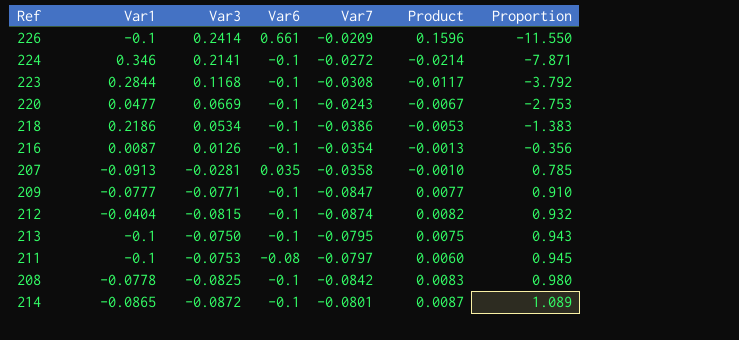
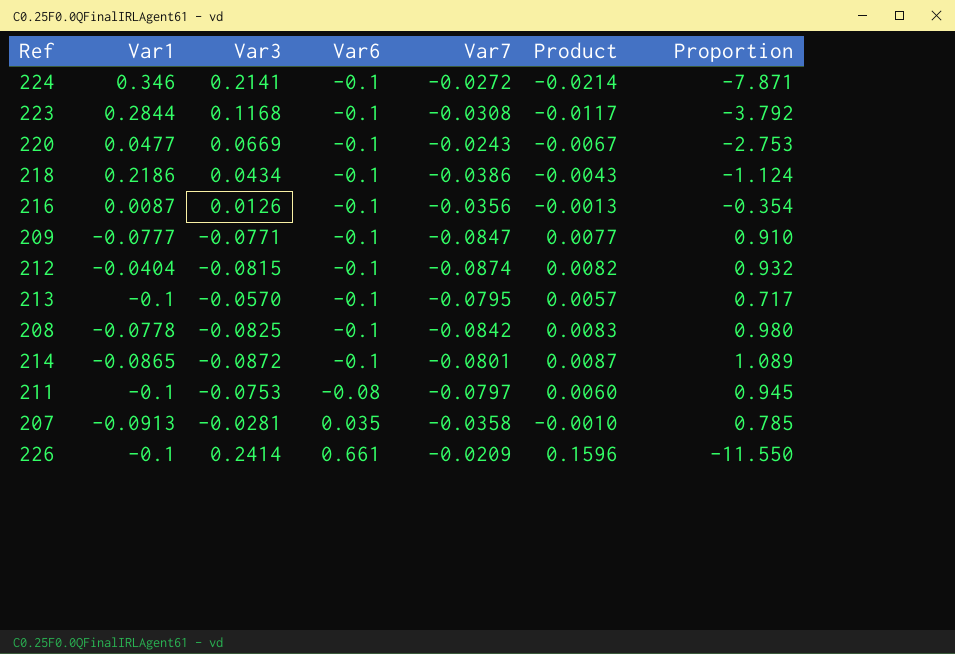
row order: Proportion ascending -> Var6 ascending
218 | Var3: 0.0534 -> 0.0434
218 | Product: -0.0053 -> -0.0043
218 | Proportion: -1.383 -> -1.124
216 | Var7: -0.0354 -> -0.0356
216 | Proportion: -0.356 -> -0.354
213 | Var3: -0.0750 -> -0.0570
213 | Product: 0.0075 -> 0.0057
213 | Proportion: 0.943 -> 0.717

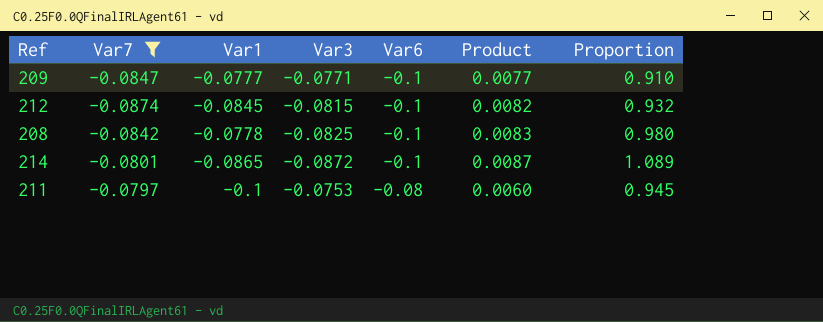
filter: none -> Var7 <= -0.0797
column Var7 | position: 5 -> 2
212 | Var1: -0.0404 -> -0.0845

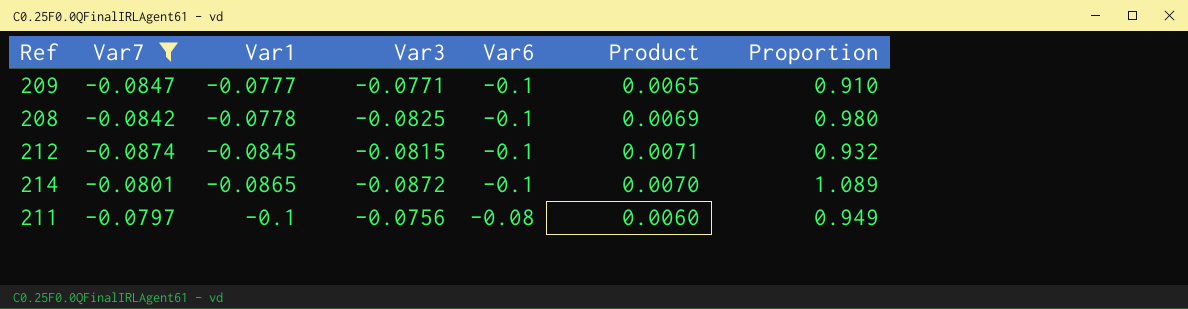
row order: Var6 ascending -> Var1 descending
column Product | formula: [Var3] * [Var6] -> [Var7] * [Var3]
211 | Var3: -0.0753 -> -0.0756
211 | Proportion: 0.945 -> 0.949

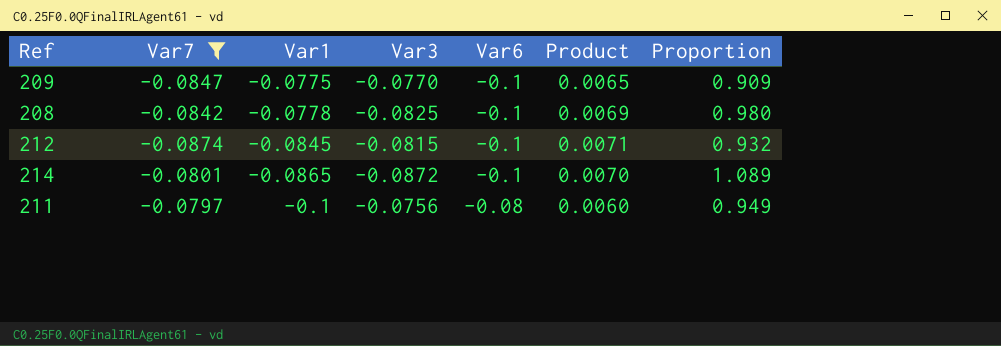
209 | Var1: -0.0777 -> -0.0775
209 | Var3: -0.0771 -> -0.0770
209 | Proportion: 0.910 -> 0.909

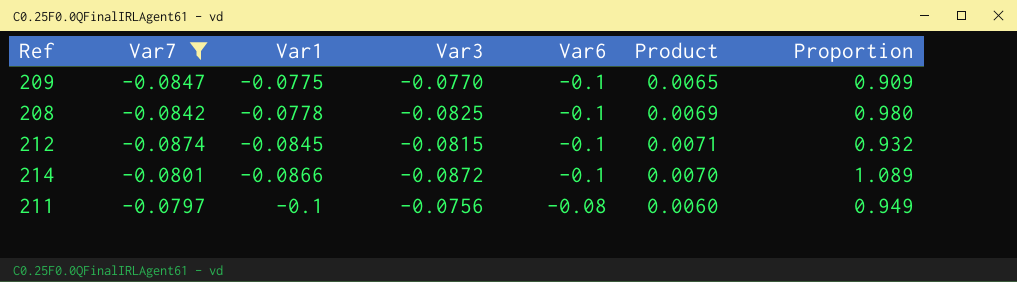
214 | Var1: -0.0865 -> -0.0866

